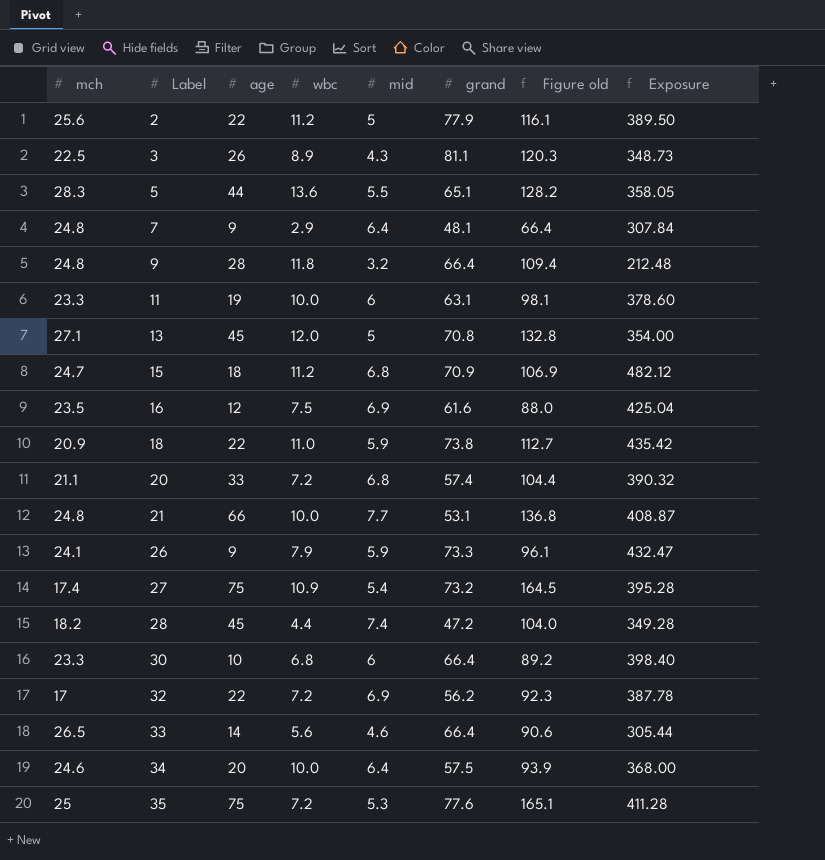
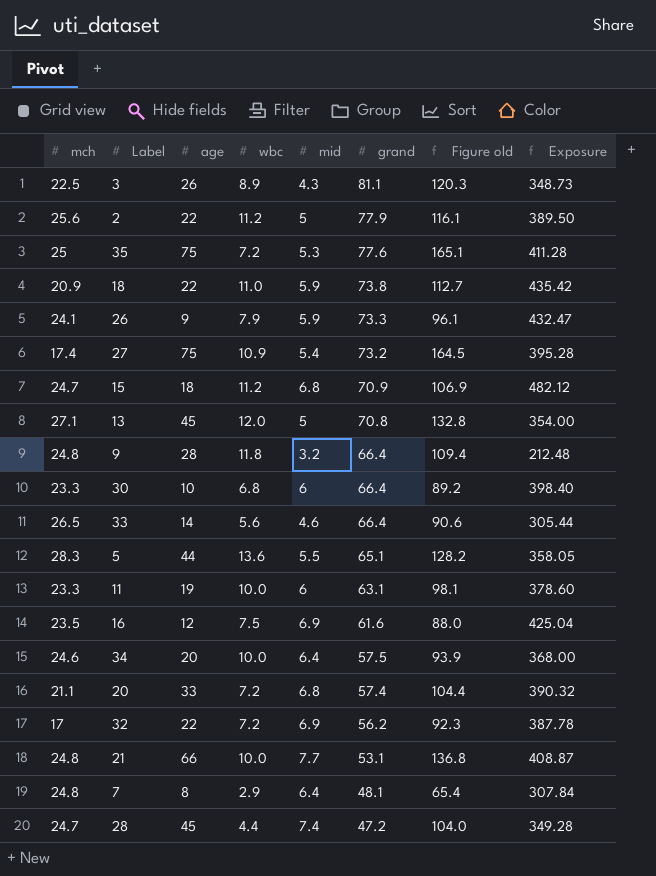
row order: Label ascending -> grand descending
7 | age: 9 -> 8
7 | Figure old: 66.4 -> 65.4
28 | mch: 18.2 -> 24.7

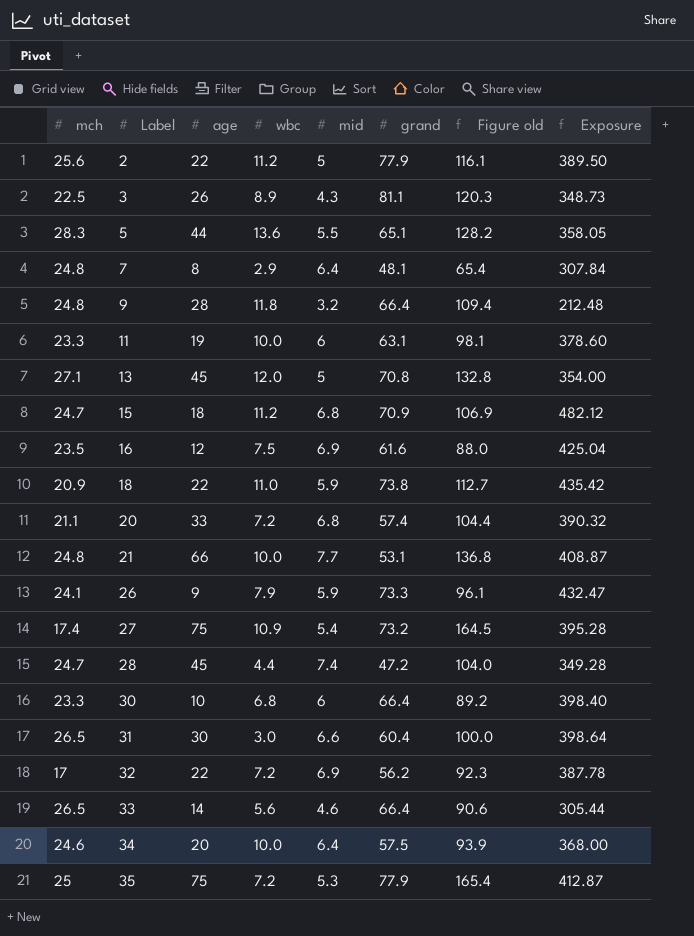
row order: grand descending -> Label ascending
row 31: none -> 26.5 | 30 | 3.0 | 6.6 | 60.4 | 100.0 | 398.64
35 | grand: 77.6 -> 77.9
35 | Figure old: 165.1 -> 165.4
35 | Exposure: 411.28 -> 412.87

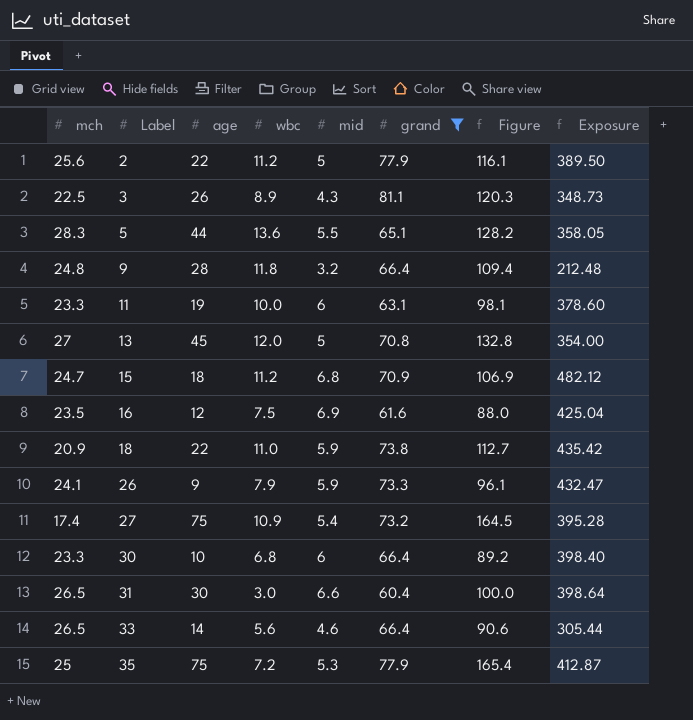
filter: none -> grand >= 60.4
column name: Figure old -> Figure
13 | mch: 27.1 -> 27

